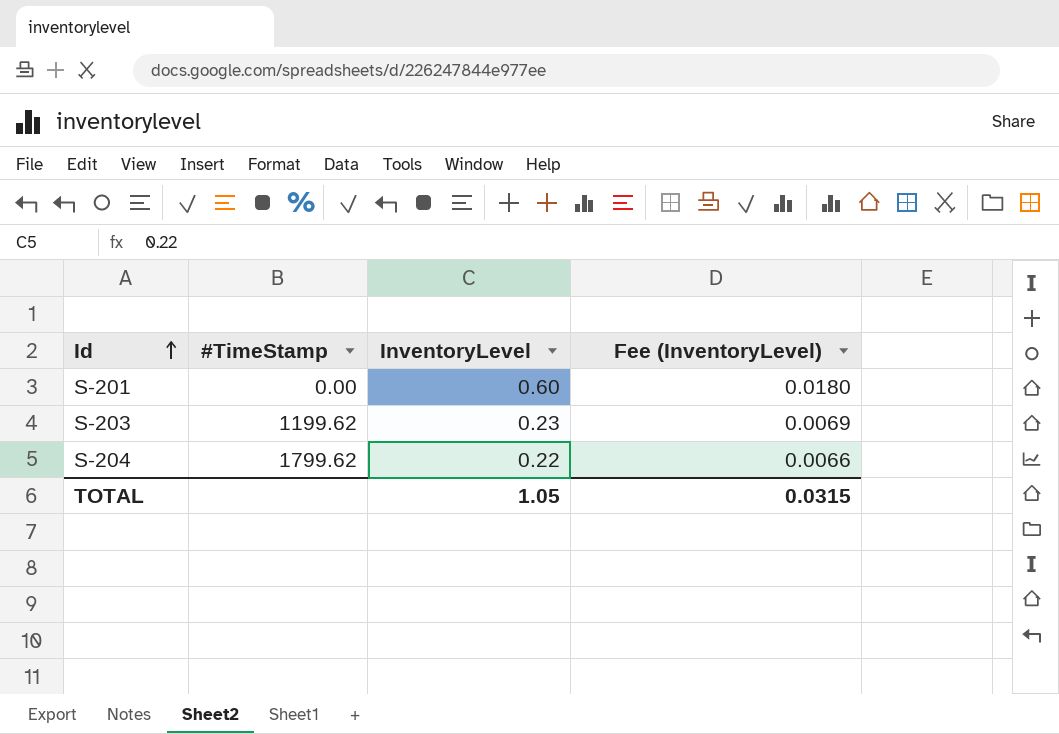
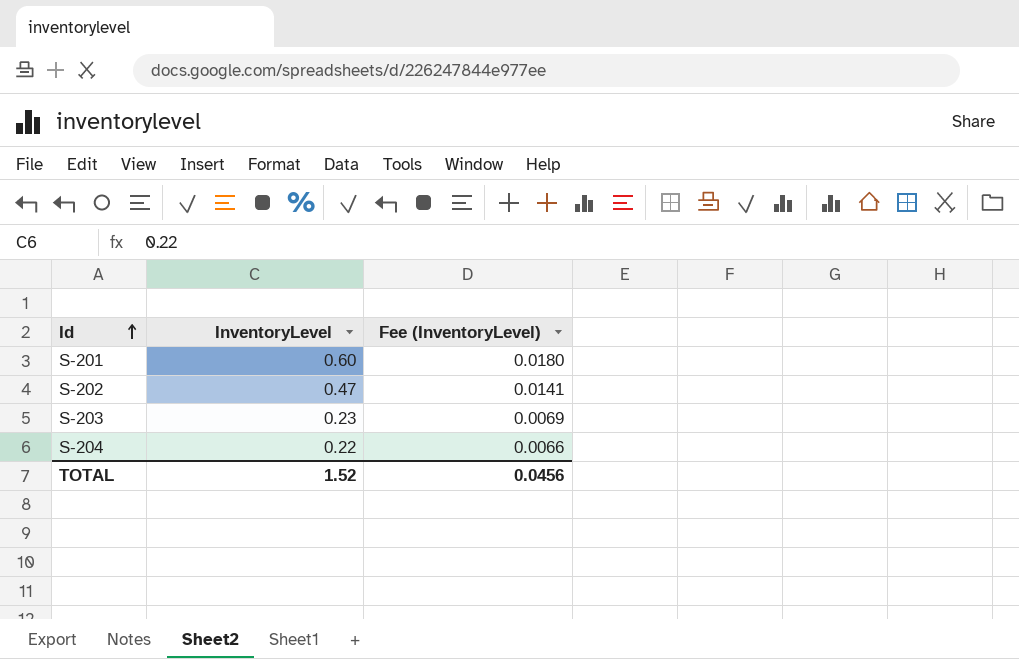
column #TimeStamp | position: 2 -> none
row S-202: none -> 0.47 | 0.0141
TOTAL | InventoryLevel: 1.05 -> 1.52
TOTAL | Fee (InventoryLevel): 0.0315 -> 0.0456

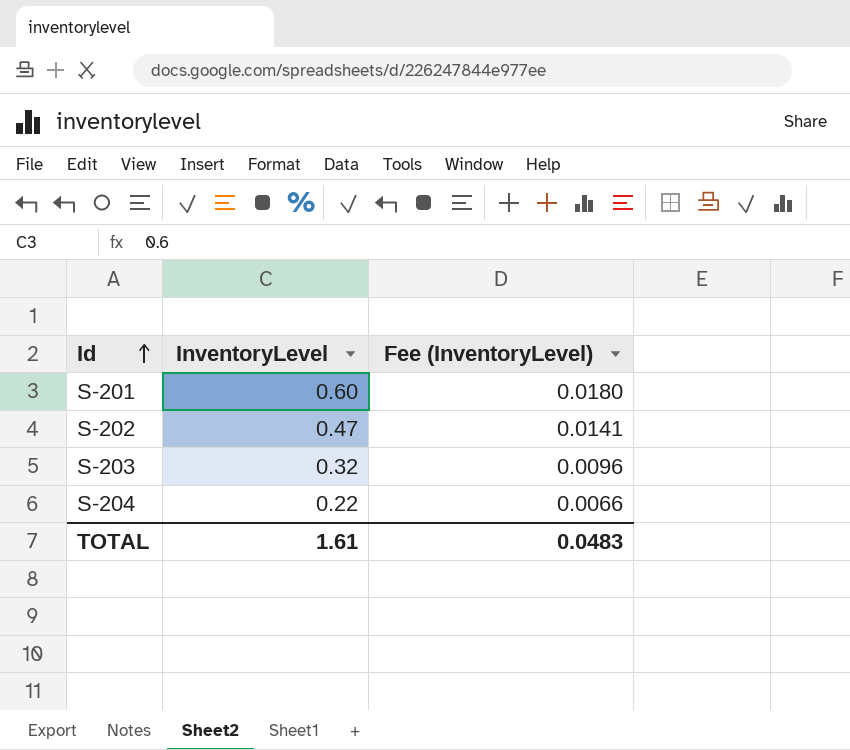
S-203 | InventoryLevel: 0.23 -> 0.32
S-203 | Fee (InventoryLevel): 0.0069 -> 0.0096
TOTAL | InventoryLevel: 1.52 -> 1.61
TOTAL | Fee (InventoryLevel): 0.0456 -> 0.0483

